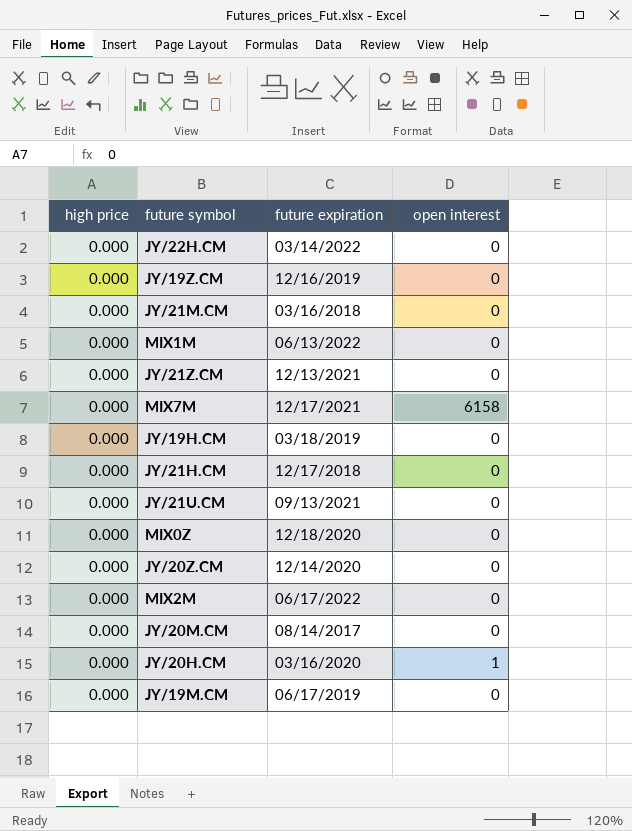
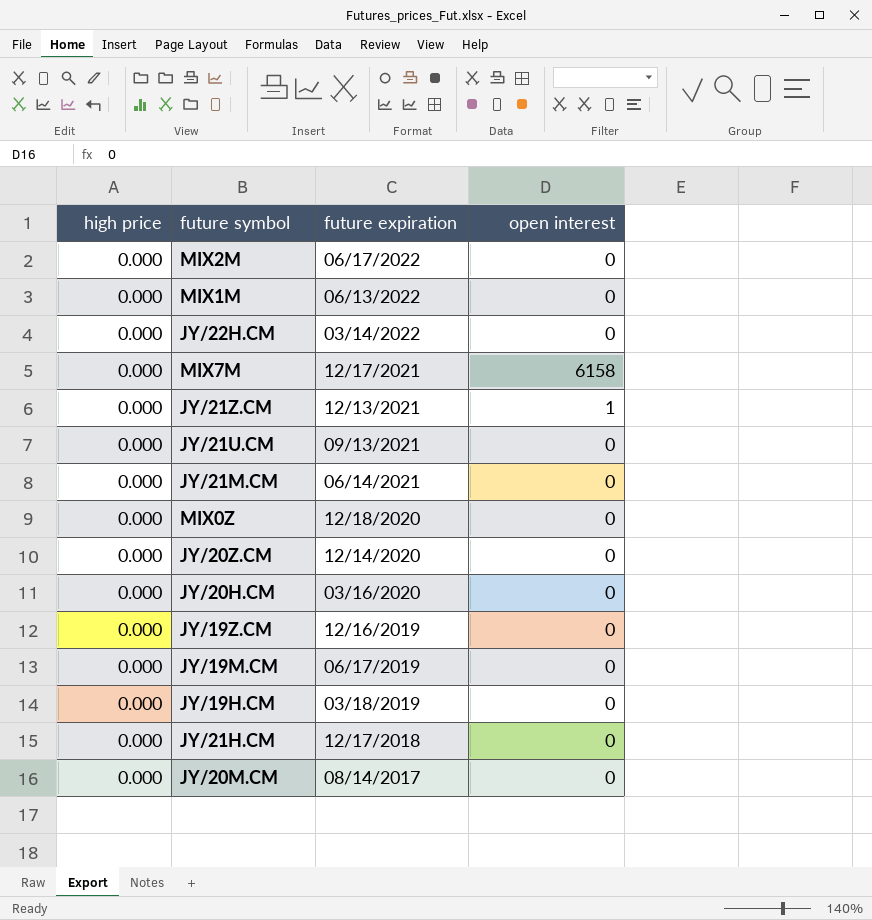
row order: none -> future expiration descending
JY/21Z.CM | open interest: 0 -> 1
JY/21M.CM | future expiration: 03/16/2018 -> 06/14/2021
JY/20H.CM | open interest: 1 -> 0

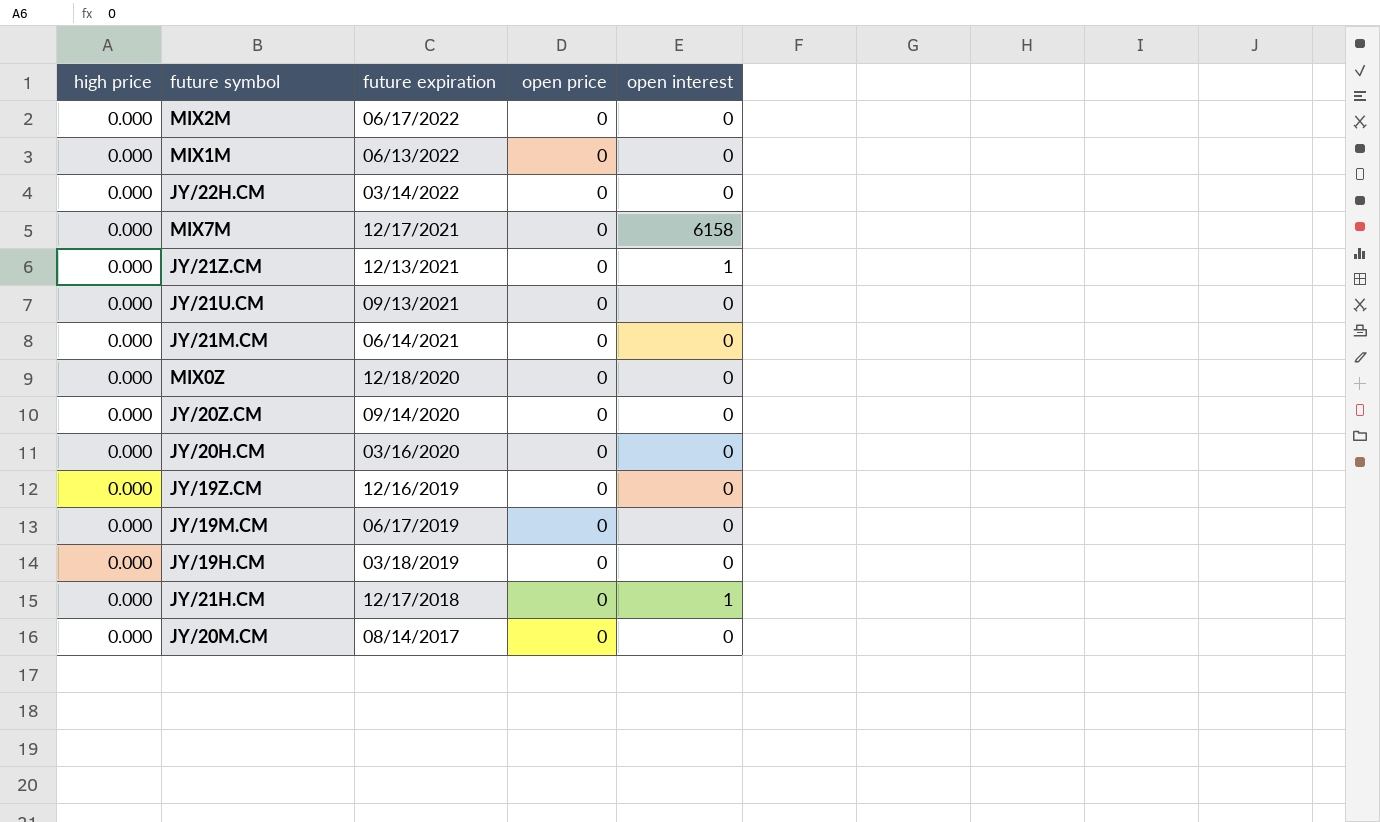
column open price | position: none -> 4
JY/20Z.CM | future expiration: 12/14/2020 -> 09/14/2020
JY/21H.CM | open interest: 0 -> 1

